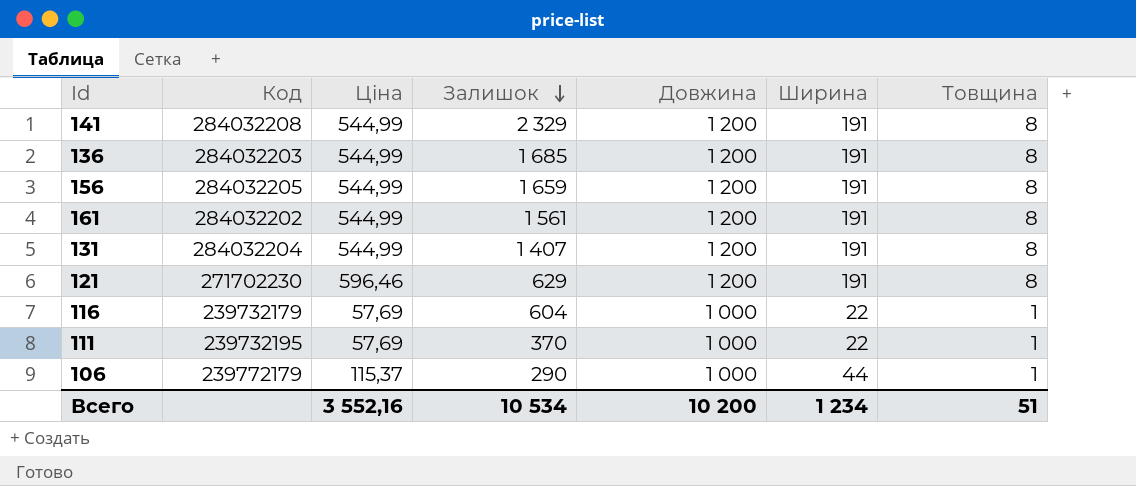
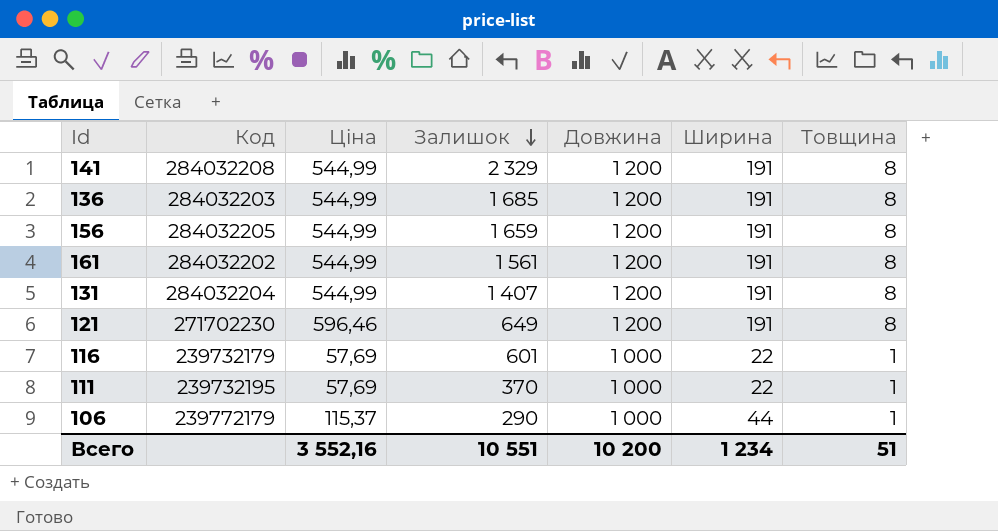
121 | Залишок: 629 -> 649
116 | Залишок: 604 -> 601
Всего | Залишок: 10 534 -> 10 551

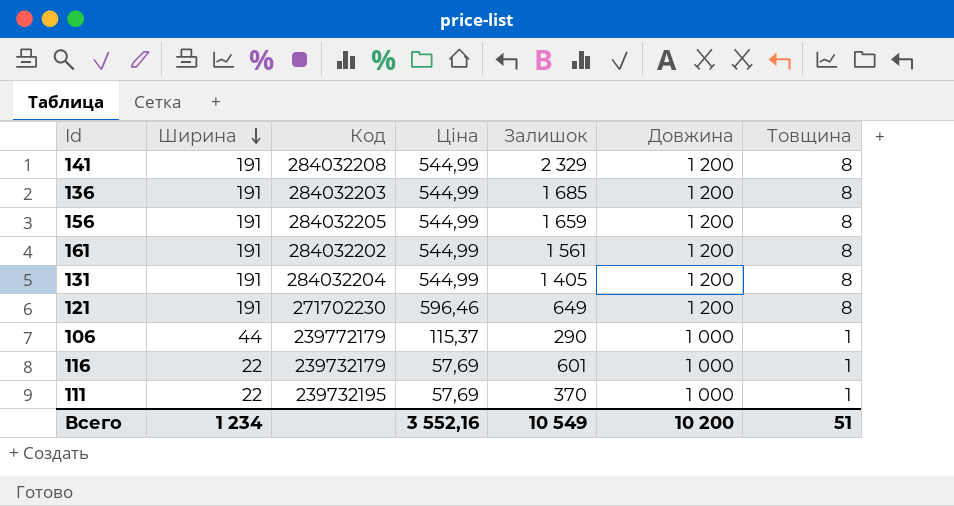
row order: Залишок descending -> Ширина descending
column Ширина | position: 6 -> 2
131 | Залишок: 1 407 -> 1 405
Всего | Залишок: 10 551 -> 10 549

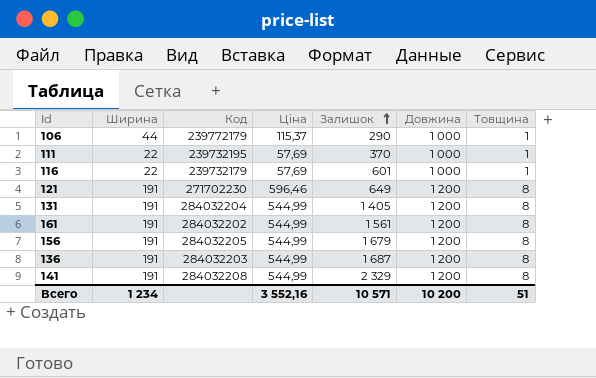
row order: Ширина descending -> Залишок ascending
156 | Залишок: 1 659 -> 1 679
136 | Залишок: 1 685 -> 1 687
Всего | Залишок: 10 549 -> 10 571

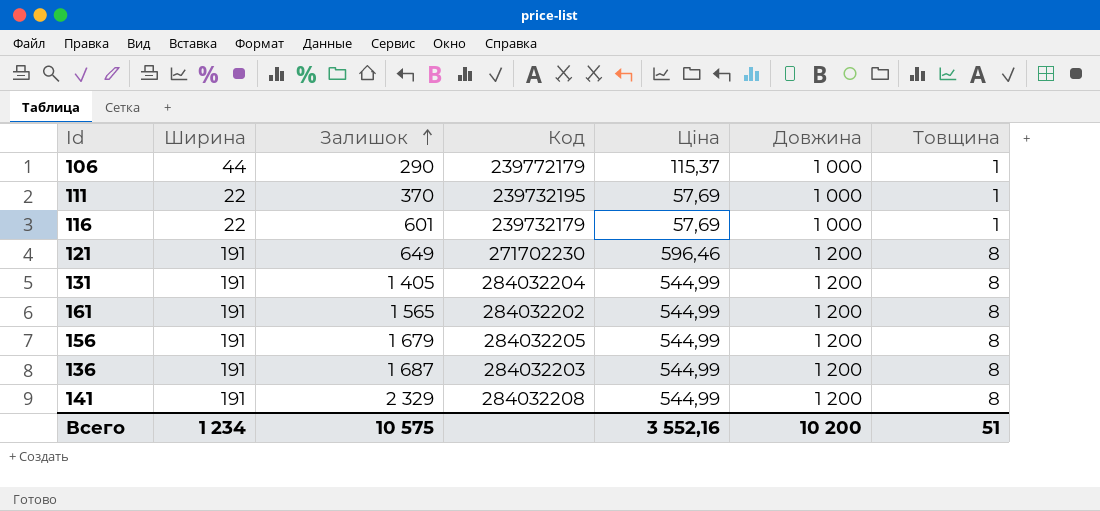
column Залишок | position: 5 -> 3
161 | Залишок: 1 561 -> 1 565
Всего | Залишок: 10 571 -> 10 575

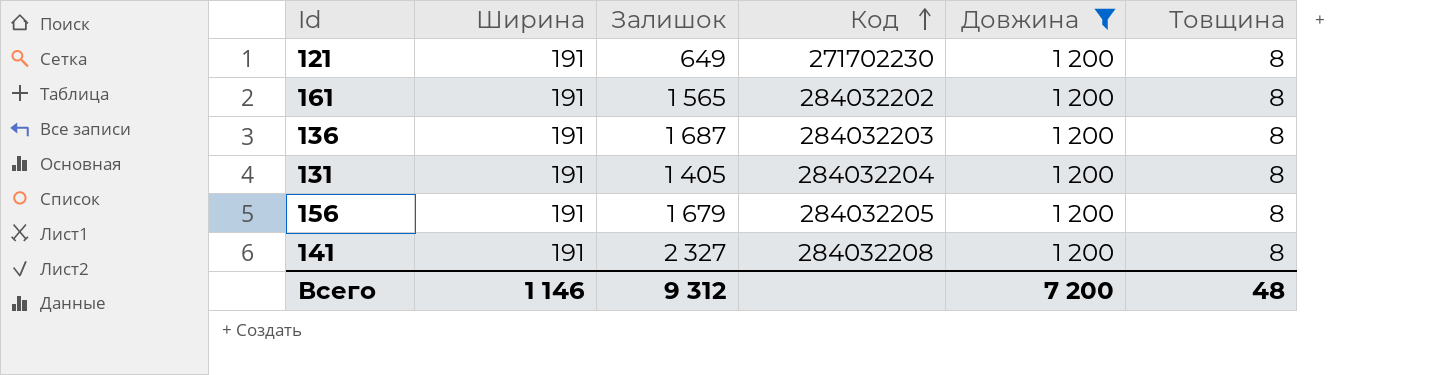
filter: none -> Довжина = 1 200
row order: Залишок ascending -> Код ascending
column Ціна | position: 5 -> none
141 | Залишок: 2 329 -> 2 327
Всего | Ширина: 1 234 -> 1 146
Всего | Залишок: 10 575 -> 9 312
Всего | Довжина: 10 200 -> 7 200
Всего | Товщина: 51 -> 48

